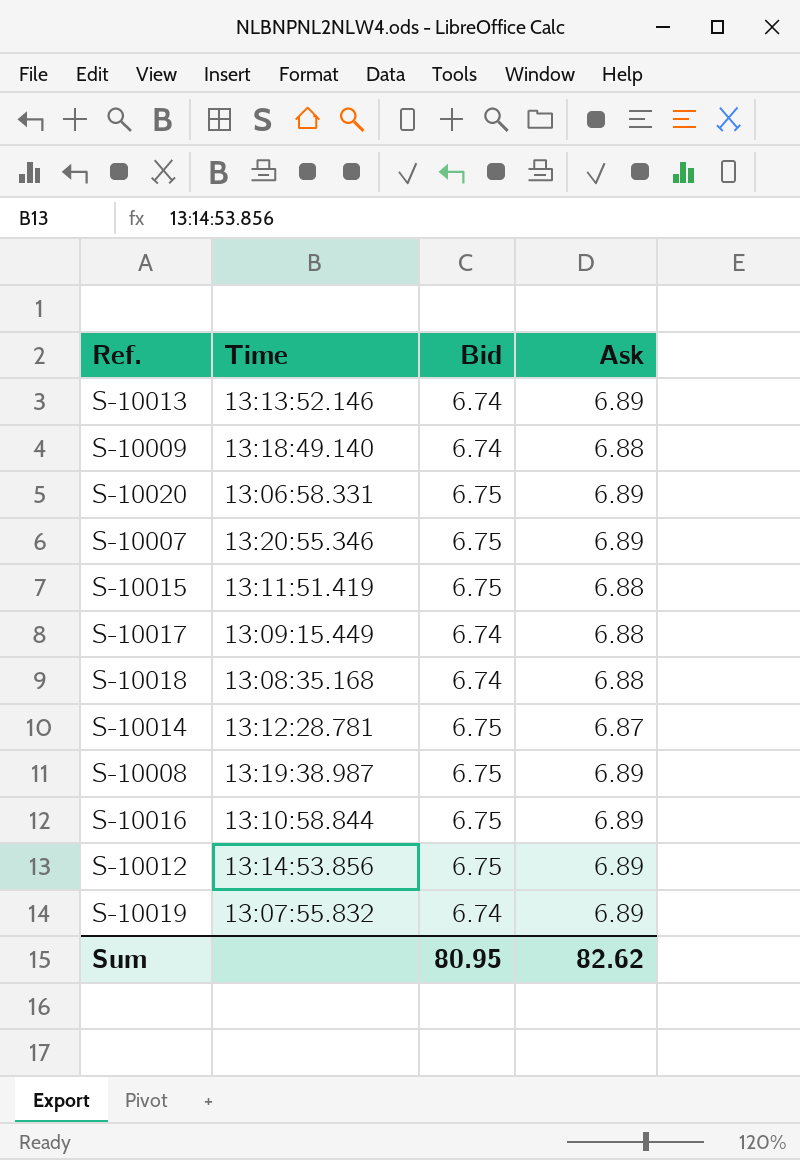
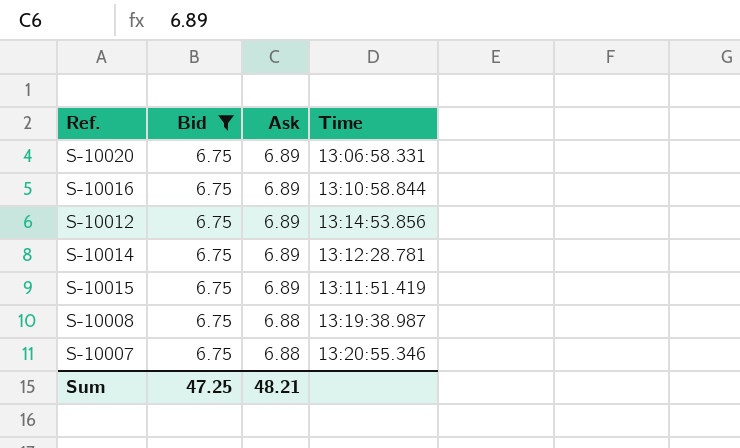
filter: none -> Bid = 6.75
row order: none -> Ask descending
column Time | position: 2 -> 4
S-10014 | Ask: 6.87 -> 6.89
S-10015 | Ask: 6.88 -> 6.89
S-10008 | Ask: 6.89 -> 6.88
S-10007 | Ask: 6.89 -> 6.88
Sum | Bid: 80.95 -> 47.25
Sum | Ask: 82.62 -> 48.21

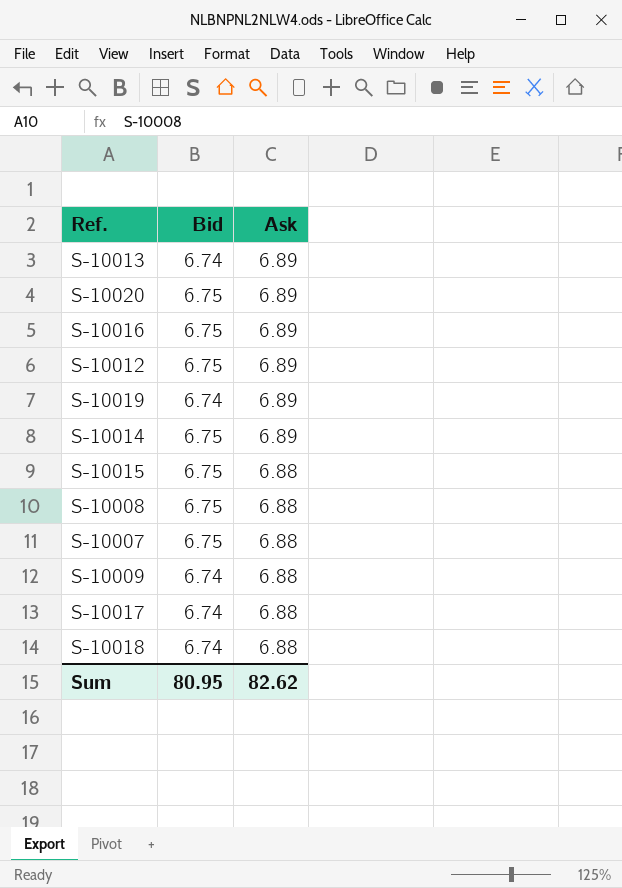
filter: Bid = 6.75 -> none
column Time | position: 4 -> none
S-10015 | Ask: 6.89 -> 6.88
Sum | Bid: 47.25 -> 80.95
Sum | Ask: 48.21 -> 82.62

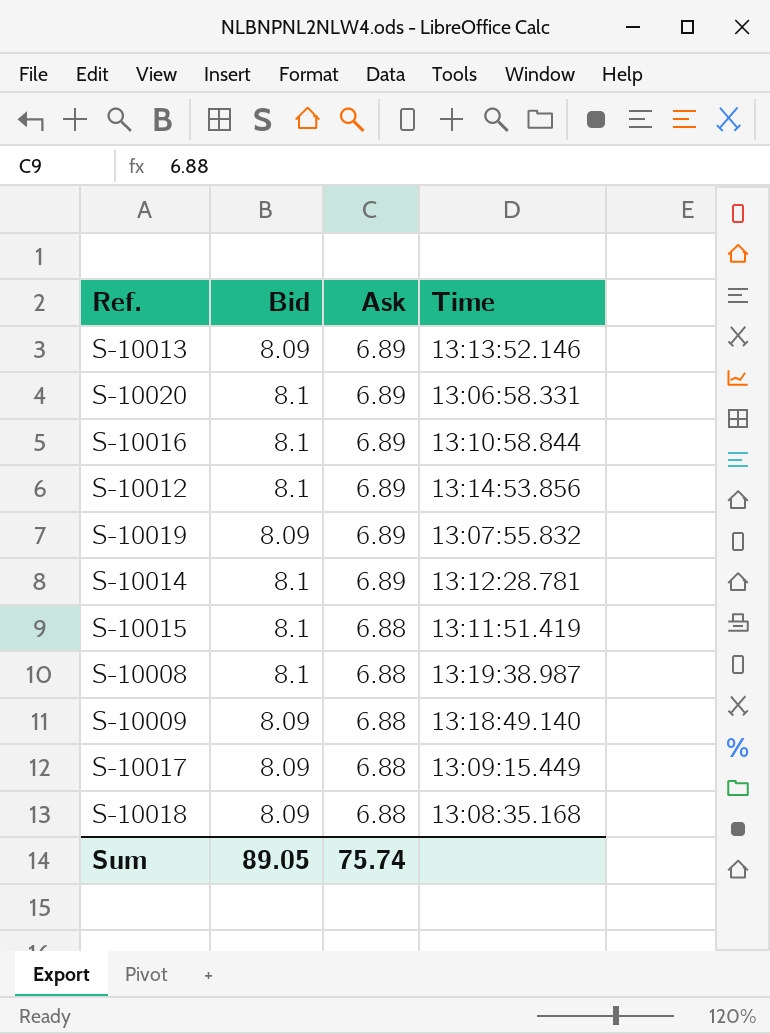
column Time | position: none -> 4
row S-10007: 6.75 | 6.88 -> none
S-10013 | Bid: 6.74 -> 8.09
S-10020 | Bid: 6.75 -> 8.1
S-10016 | Bid: 6.75 -> 8.1
S-10012 | Bid: 6.75 -> 8.1
S-10019 | Bid: 6.74 -> 8.09
S-10014 | Bid: 6.75 -> 8.1
S-10015 | Bid: 6.75 -> 8.1
S-10008 | Bid: 6.75 -> 8.1
S-10009 | Bid: 6.74 -> 8.09
S-10017 | Bid: 6.74 -> 8.09
S-10018 | Bid: 6.74 -> 8.09
Sum | Bid: 80.95 -> 89.05
Sum | Ask: 82.62 -> 75.74

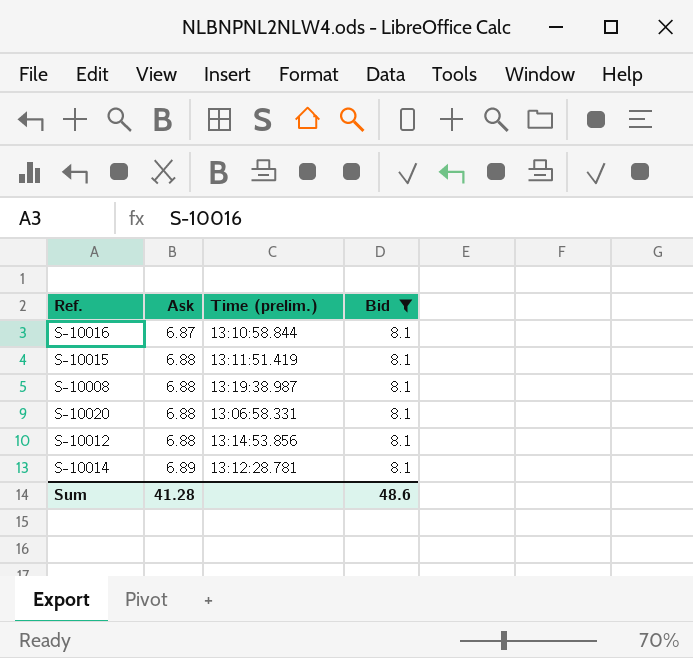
filter: none -> Bid = 8.1
row order: Ask descending -> Ask ascending
column name: Time -> Time (prelim.)
column Bid | position: 2 -> 4
S-10016 | Ask: 6.89 -> 6.87
S-10020 | Ask: 6.89 -> 6.88
S-10012 | Ask: 6.89 -> 6.88
Sum | Ask: 75.74 -> 41.28
Sum | Bid: 89.05 -> 48.6

